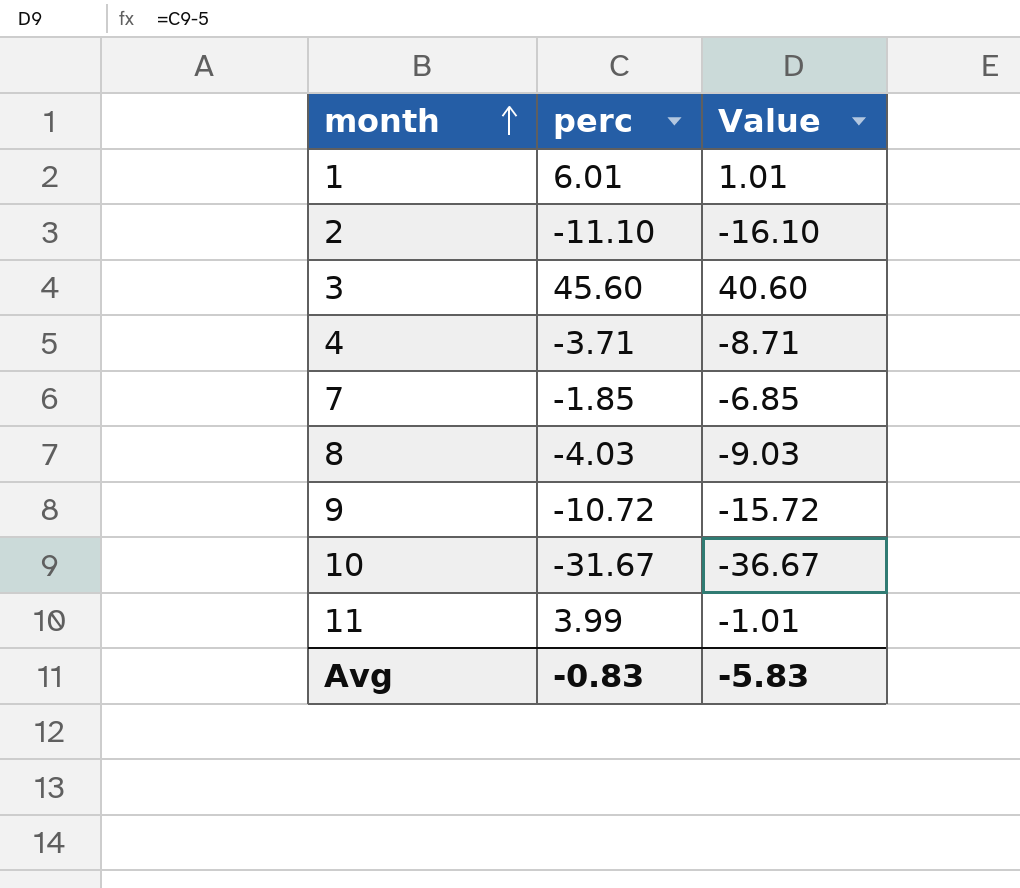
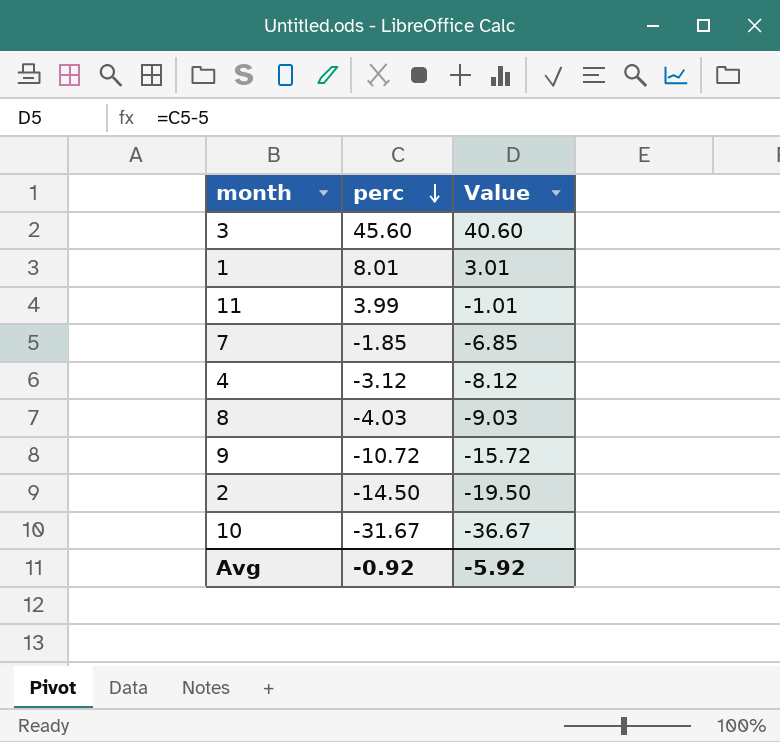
row order: month ascending -> perc descending
1 | perc: 6.01 -> 8.01
1 | Value: 1.01 -> 3.01
4 | perc: -3.71 -> -3.12
4 | Value: -8.71 -> -8.12
2 | perc: -11.10 -> -14.50
2 | Value: -16.10 -> -19.50
Avg | perc: -0.83 -> -0.92
Avg | Value: -5.83 -> -5.92

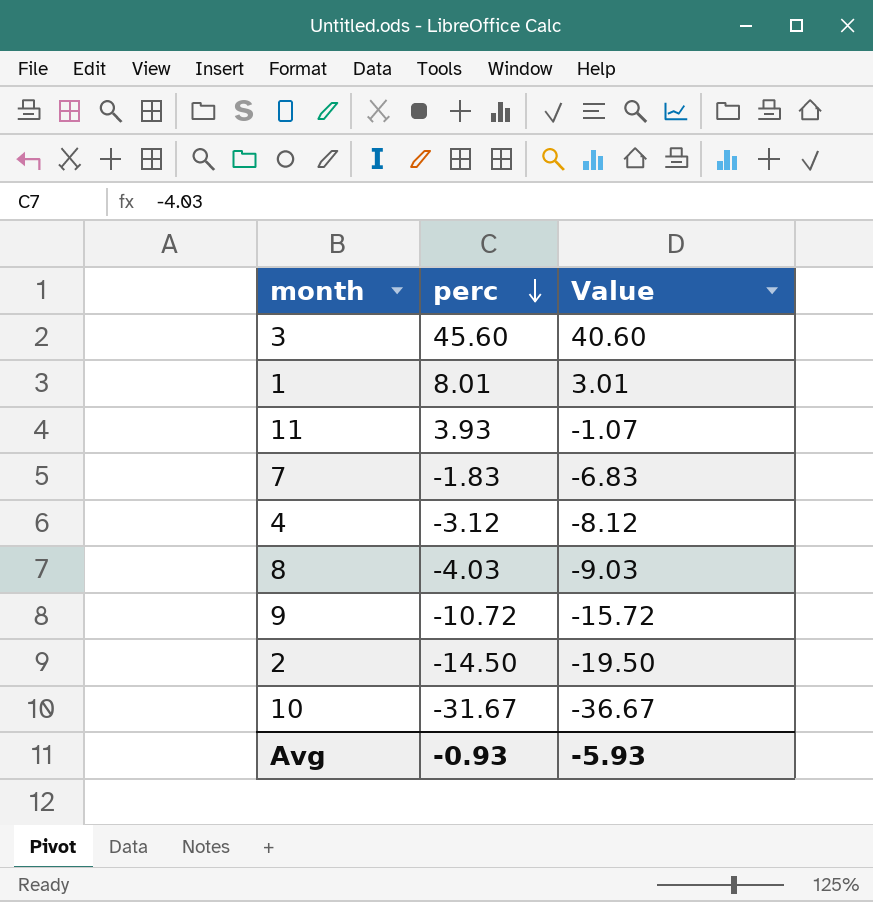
11 | perc: 3.99 -> 3.93
11 | Value: -1.01 -> -1.07
7 | perc: -1.85 -> -1.83
7 | Value: -6.85 -> -6.83
Avg | perc: -0.92 -> -0.93
Avg | Value: -5.92 -> -5.93

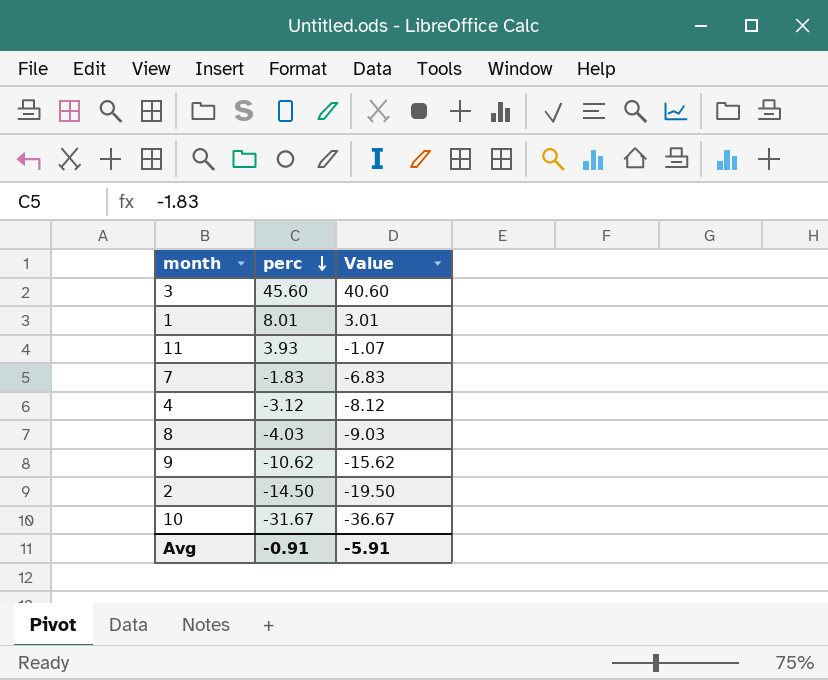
9 | perc: -10.72 -> -10.62
9 | Value: -15.72 -> -15.62
Avg | perc: -0.93 -> -0.91
Avg | Value: -5.93 -> -5.91

